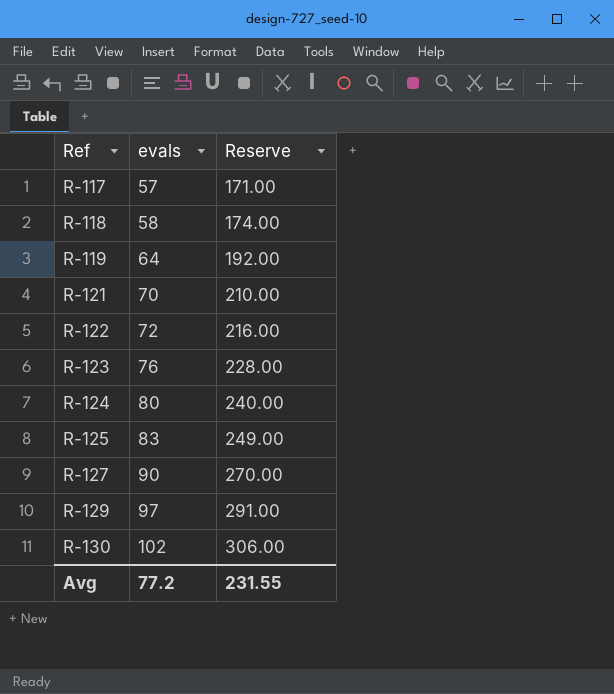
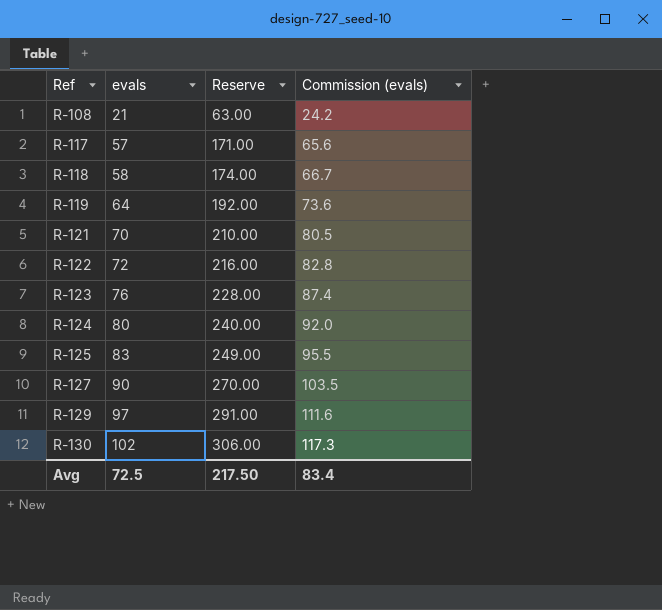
column Commission (evals) | formula: none -> [evals] * 1.15
row R-108: none -> 21 | 63.00 | 24.2
Avg | evals: 77.2 -> 72.5
Avg | Reserve: 231.55 -> 217.50

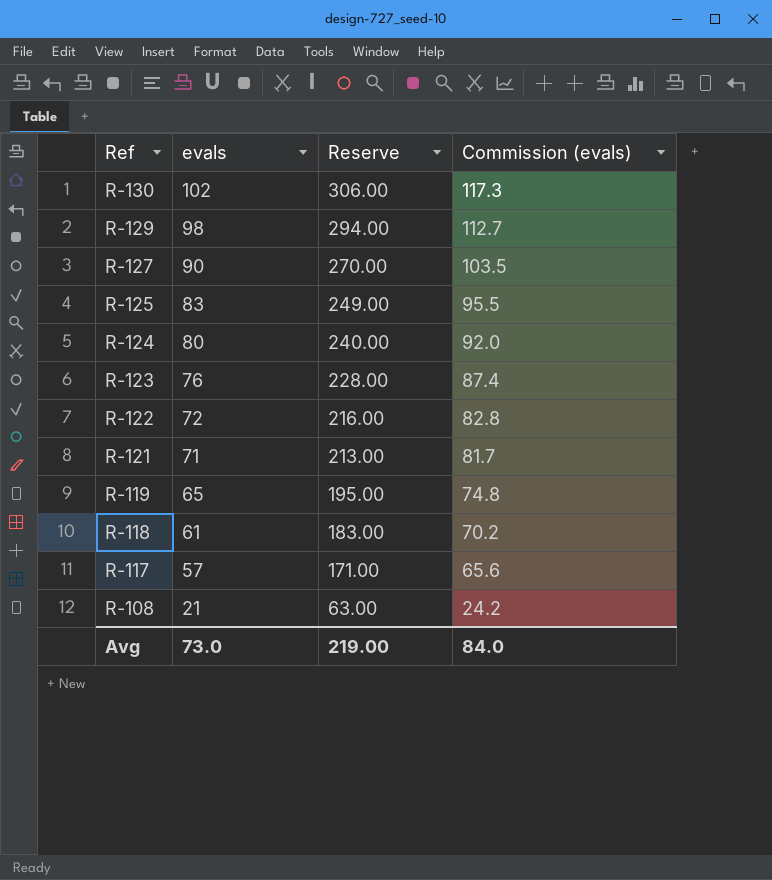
row order: Ref ascending -> Ref descending
R-129 | evals: 97 -> 98
R-129 | Reserve: 291.00 -> 294.00
R-129 | Commission (evals): 111.6 -> 112.7
R-121 | evals: 70 -> 71
R-121 | Reserve: 210.00 -> 213.00
R-121 | Commission (evals): 80.5 -> 81.7
R-119 | evals: 64 -> 65
R-119 | Reserve: 192.00 -> 195.00
R-119 | Commission (evals): 73.6 -> 74.8
R-118 | evals: 58 -> 61
R-118 | Reserve: 174.00 -> 183.00
R-118 | Commission (evals): 66.7 -> 70.2
Avg | evals: 72.5 -> 73.0
Avg | Reserve: 217.50 -> 219.00
Avg | Commission (evals): 83.4 -> 84.0

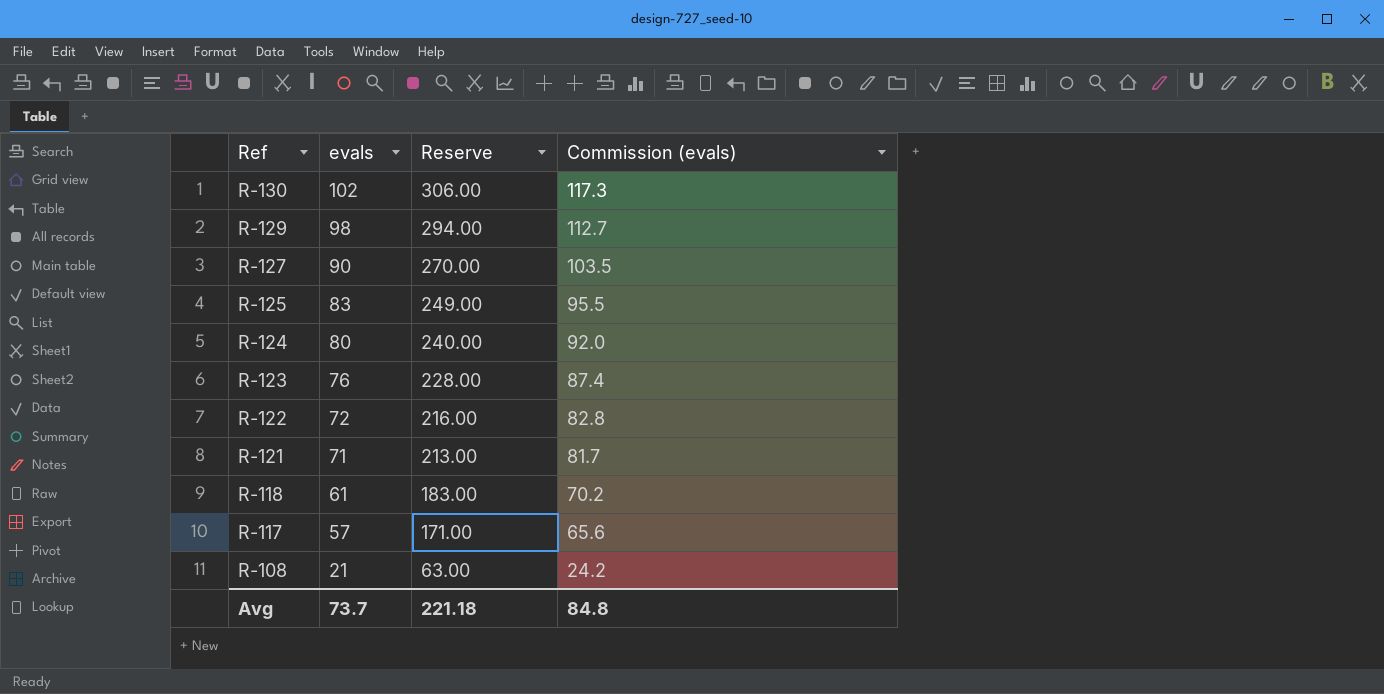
row R-119: 65 | 195.00 | 74.8 -> none
Avg | evals: 73.0 -> 73.7
Avg | Reserve: 219.00 -> 221.18
Avg | Commission (evals): 84.0 -> 84.8

